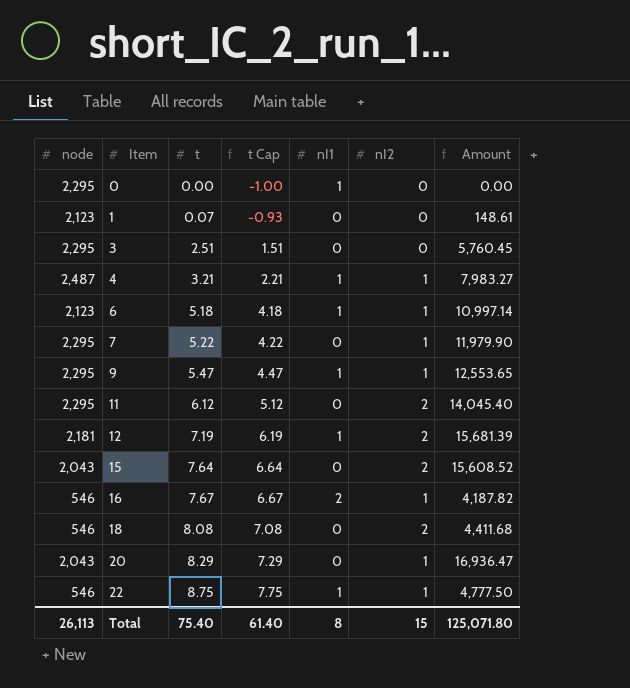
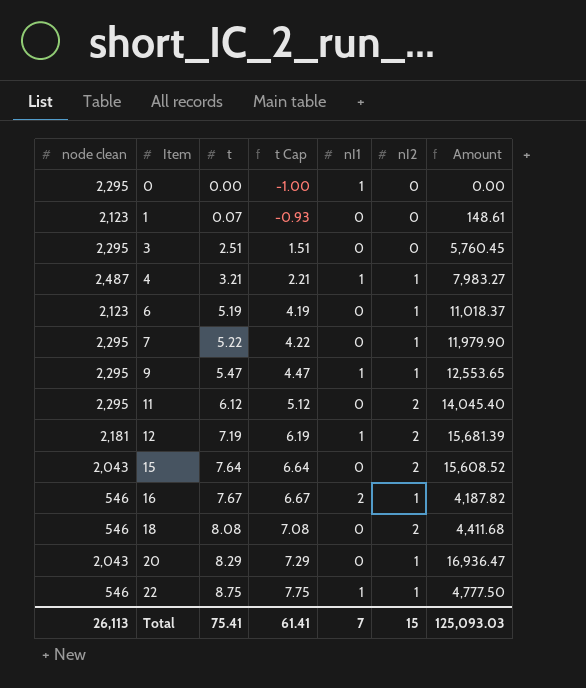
column name: node -> node clean
6 | t: 5.18 -> 5.19
6 | t Cap: 4.18 -> 4.19
6 | nI1: 1 -> 0
6 | Amount: 10,997.14 -> 11,018.37
Total | t: 75.40 -> 75.41
Total | t Cap: 61.40 -> 61.41
Total | nI1: 8 -> 7
Total | Amount: 125,071.80 -> 125,093.03

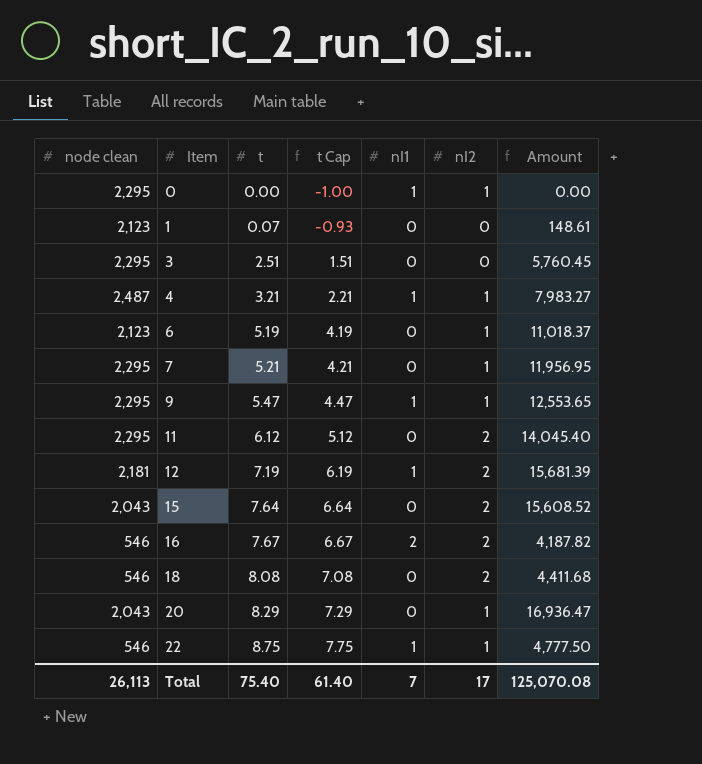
0 | nI2: 0 -> 1
7 | t: 5.22 -> 5.21
7 | t Cap: 4.22 -> 4.21
7 | Amount: 11,979.90 -> 11,956.95
16 | nI2: 1 -> 2
Total | t: 75.41 -> 75.40
Total | t Cap: 61.41 -> 61.40
Total | nI2: 15 -> 17
Total | Amount: 125,093.03 -> 125,070.08

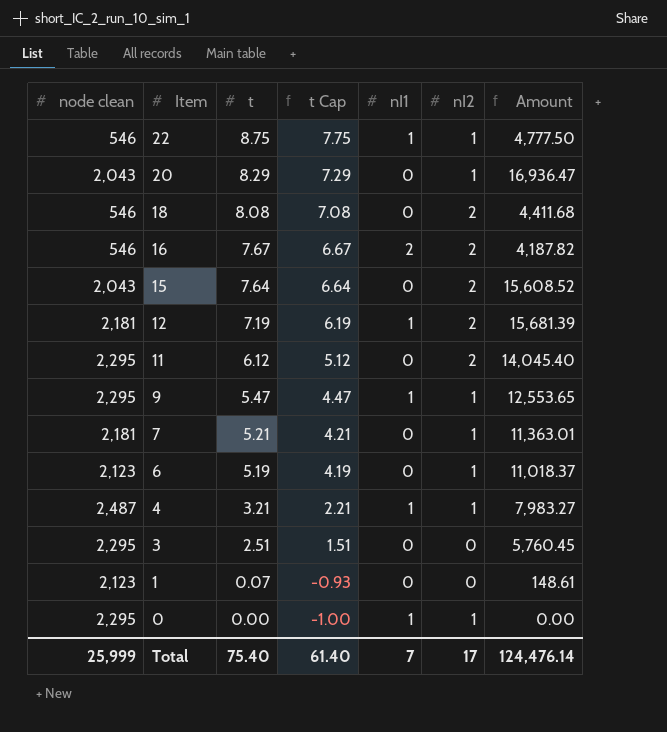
row order: Item ascending -> Item descending
7 | node clean: 2,295 -> 2,181
7 | Amount: 11,956.95 -> 11,363.01
Total | node clean: 26,113 -> 25,999
Total | Amount: 125,070.08 -> 124,476.14

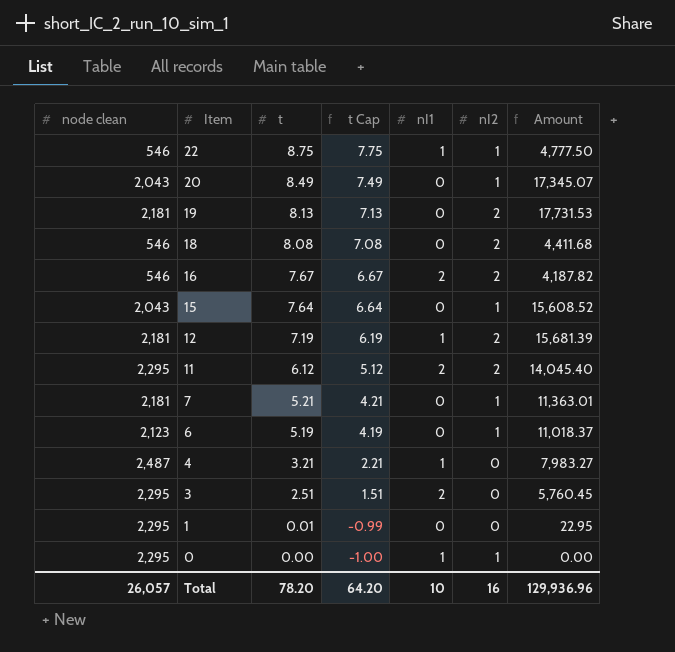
row 9: 2,295 | 5.47 | 4.47 | 1 | 1 | 12,553.65 -> none
20 | t: 8.29 -> 8.49
20 | t Cap: 7.29 -> 7.49
20 | Amount: 16,936.47 -> 17,345.07
row 19: none -> 2,181 | 8.13 | 7.13 | 0 | 2 | 17,731.53
15 | nI2: 2 -> 1
11 | nI1: 0 -> 2
4 | nI2: 1 -> 0
3 | nI1: 0 -> 2
1 | node clean: 2,123 -> 2,295
1 | t: 0.07 -> 0.01
1 | t Cap: -0.93 -> -0.99
1 | Amount: 148.61 -> 22.95
Total | node clean: 25,999 -> 26,057
Total | t: 75.40 -> 78.20
Total | t Cap: 61.40 -> 64.20
Total | nI1: 7 -> 10
Total | nI2: 17 -> 16
Total | Amount: 124,476.14 -> 129,936.96

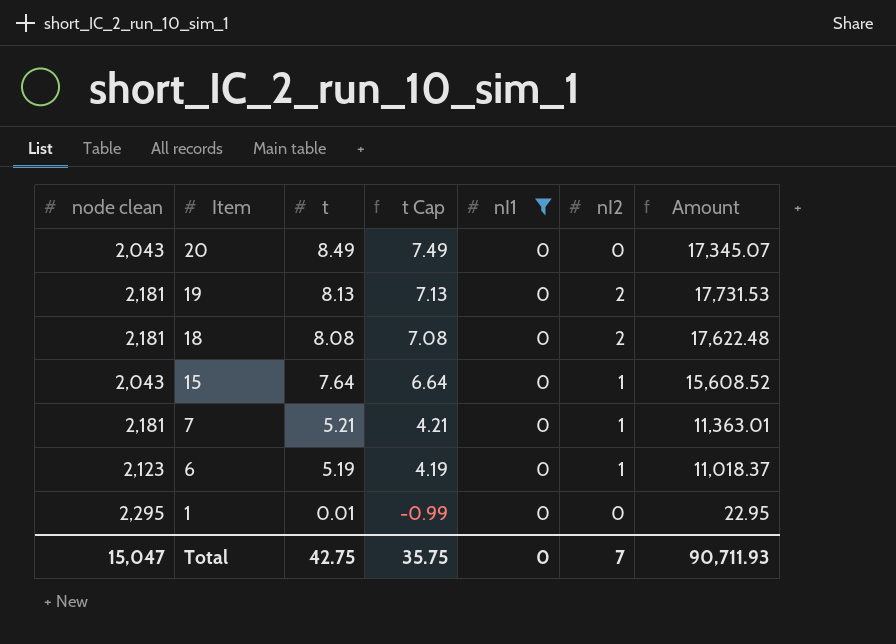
filter: none -> nI1 = 0
20 | nI2: 1 -> 0
18 | node clean: 546 -> 2,181
18 | Amount: 4,411.68 -> 17,622.48
Total | node clean: 26,057 -> 15,047
Total | t: 78.20 -> 42.75
Total | t Cap: 64.20 -> 35.75
Total | nI1: 10 -> 0
Total | nI2: 16 -> 7
Total | Amount: 129,936.96 -> 90,711.93

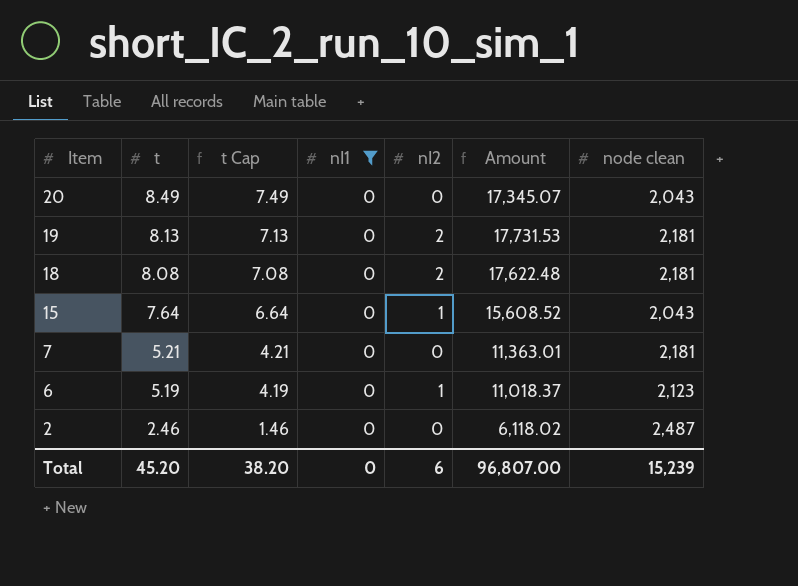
column node clean | position: 1 -> 7
row 1: 2,295 | 0.01 | -0.99 | 0 | 0 | 22.95 -> none
7 | nI2: 1 -> 0
row 2: none -> 2.46 | 1.46 | 0 | 0 | 6,118.02 | 2,487
Total | t: 42.75 -> 45.20
Total | t Cap: 35.75 -> 38.20
Total | nI2: 7 -> 6
Total | Amount: 90,711.93 -> 96,807.00
Total | node clean: 15,047 -> 15,239

